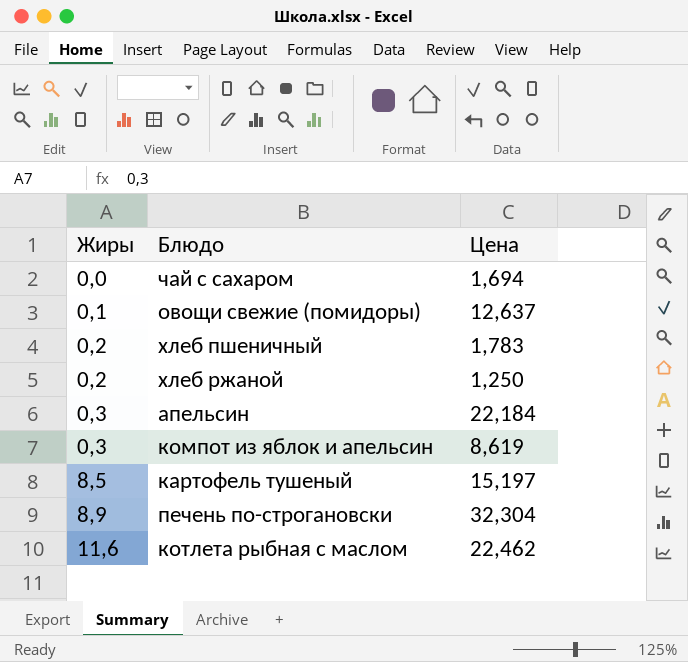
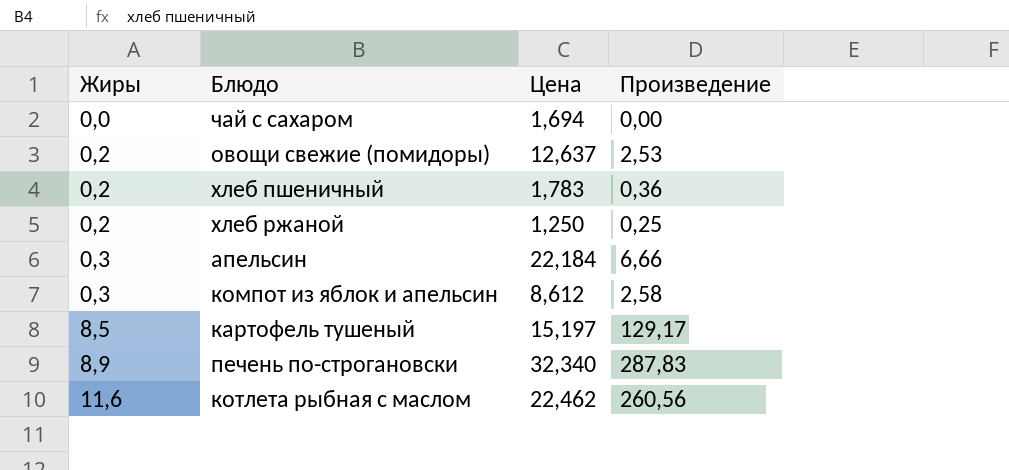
column Произведение | formula: none -> [Жиры] * [Цена]
овощи свежие (помидоры) | Жиры: 0,1 -> 0,2
компот из яблок и апельсин | Цена: 8,619 -> 8,612
печень по-строгановски | Цена: 32,304 -> 32,340

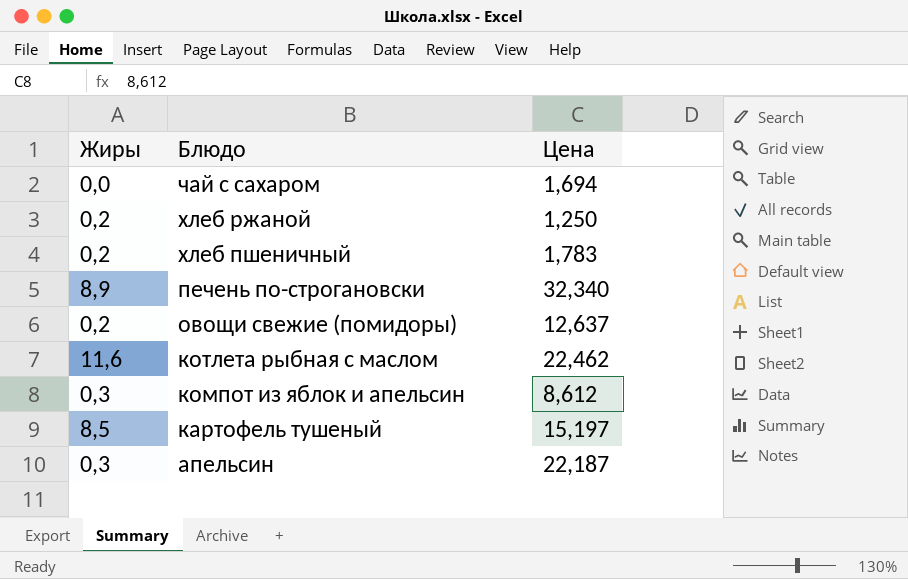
row order: Жиры ascending -> Блюдо descending
column Произведение | formula: [Жиры] * [Цена] -> none
апельсин | Цена: 22,184 -> 22,187

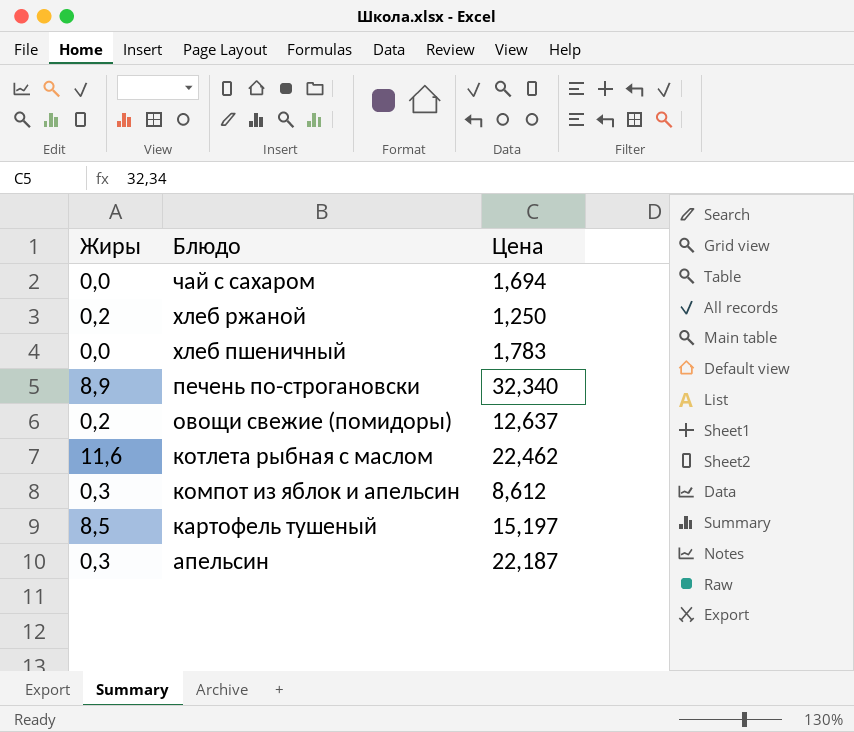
хлеб пшеничный | Жиры: 0,2 -> 0,0

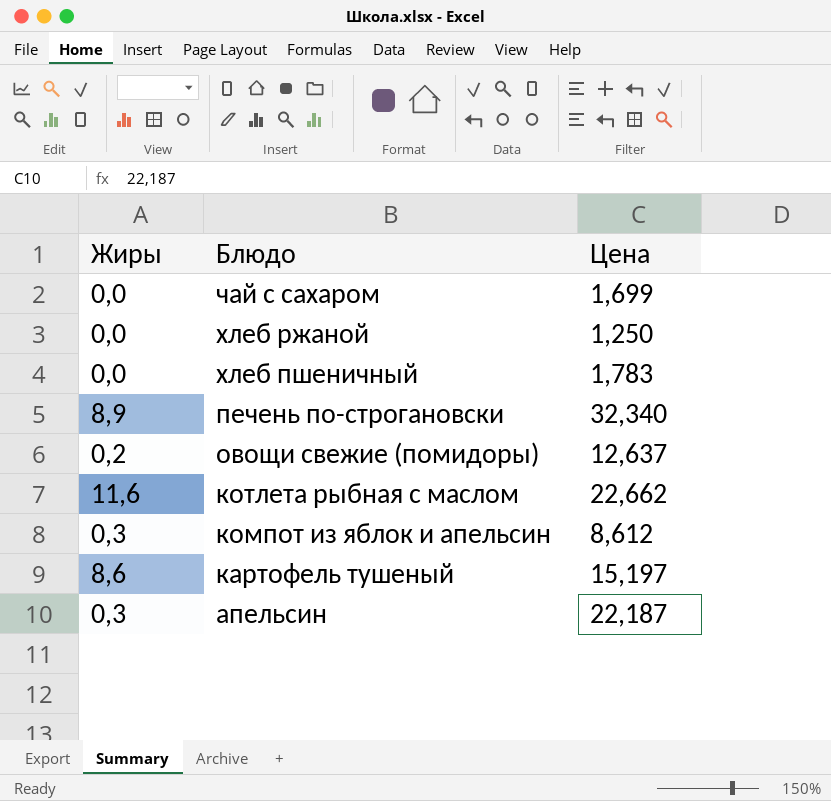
чай с сахаром | Цена: 1,694 -> 1,699
хлеб ржаной | Жиры: 0,2 -> 0,0
котлета рыбная с маслом | Цена: 22,462 -> 22,662
картофель тушеный | Жиры: 8,5 -> 8,6

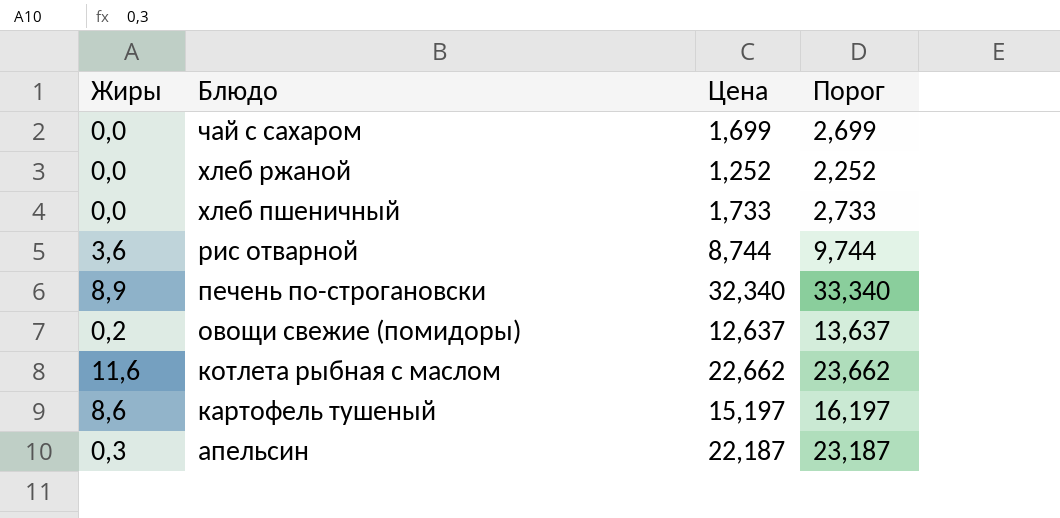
column Порог | formula: none -> [Цена] + 1
row компот из яблок и апельсин: 0,3 | 8,612 -> none
хлеб ржаной | Цена: 1,250 -> 1,252
хлеб пшеничный | Цена: 1,783 -> 1,733
row рис отварной: none -> 3,6 | 8,744 | 9,744

